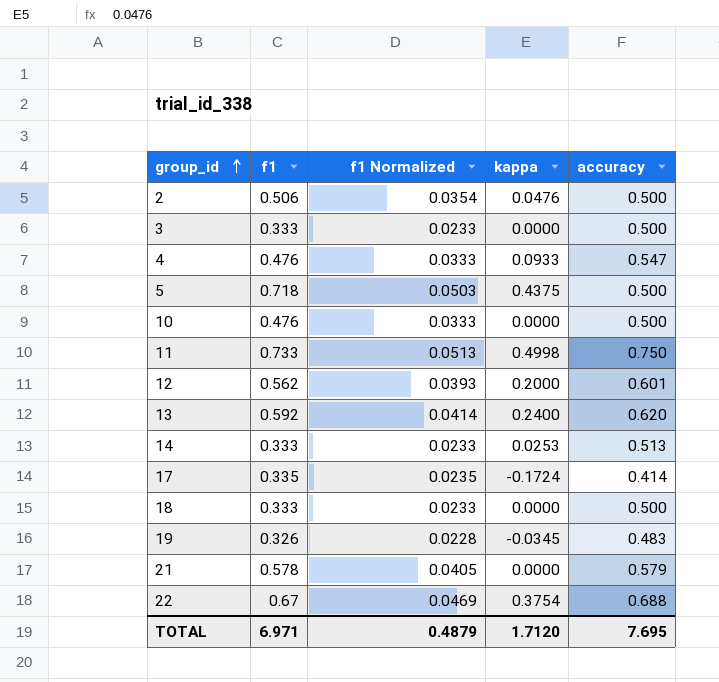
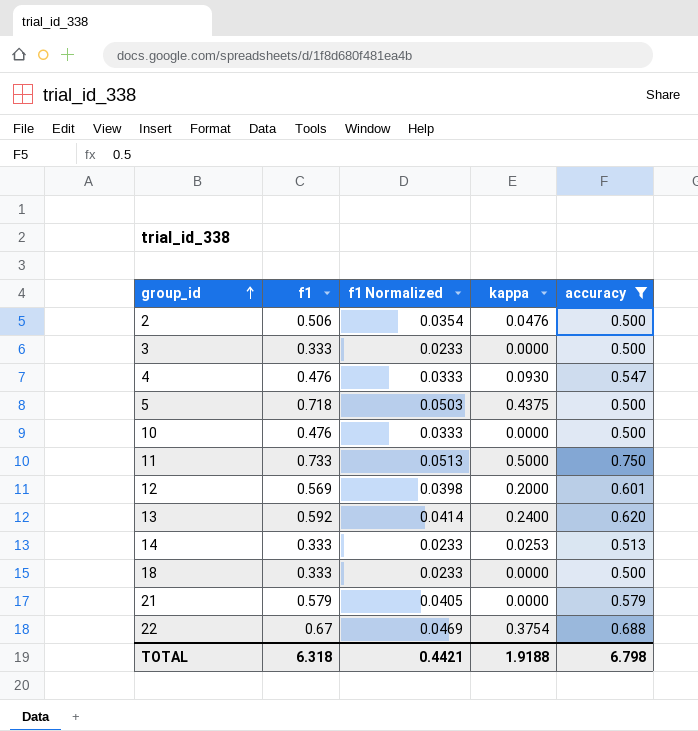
filter: none -> accuracy >= 0.500
4 | kappa: 0.0933 -> 0.0930
11 | kappa: 0.4998 -> 0.5000
12 | f1: 0.562 -> 0.569
12 | f1 Normalized: 0.0393 -> 0.0398
21 | f1: 0.578 -> 0.579
TOTAL | f1: 6.971 -> 6.318
TOTAL | f1 Normalized: 0.4879 -> 0.4421
TOTAL | kappa: 1.7120 -> 1.9188
TOTAL | accuracy: 7.695 -> 6.798

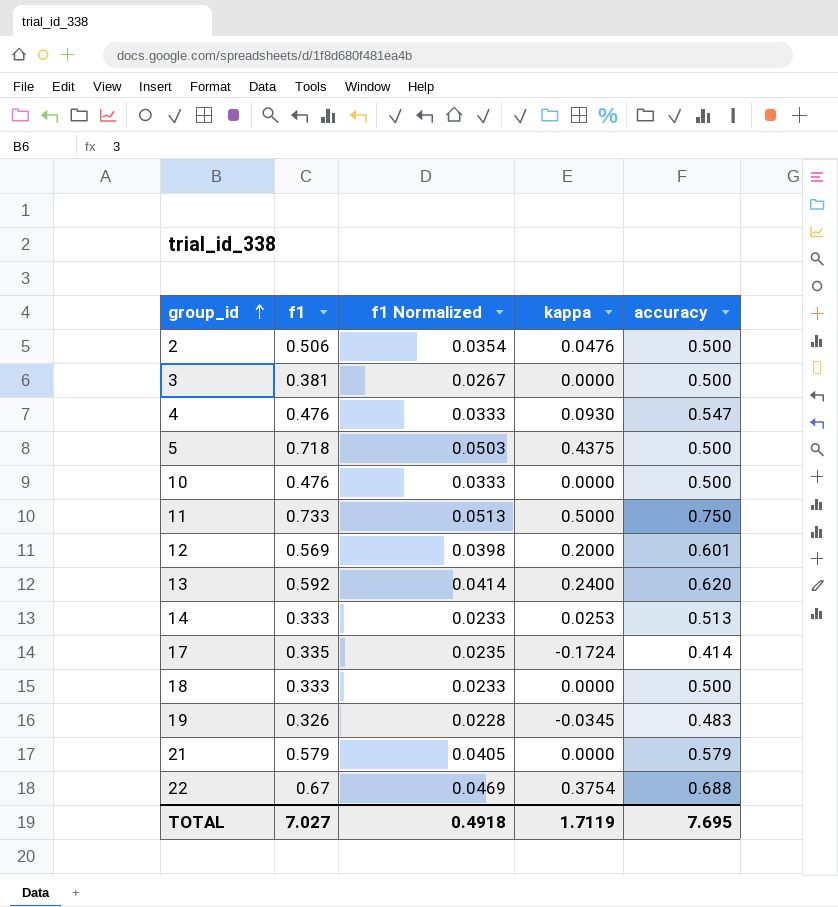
filter: accuracy >= 0.500 -> none
3 | f1: 0.333 -> 0.381
3 | f1 Normalized: 0.0233 -> 0.0267
TOTAL | f1: 6.318 -> 7.027
TOTAL | f1 Normalized: 0.4421 -> 0.4918
TOTAL | kappa: 1.9188 -> 1.7119
TOTAL | accuracy: 6.798 -> 7.695

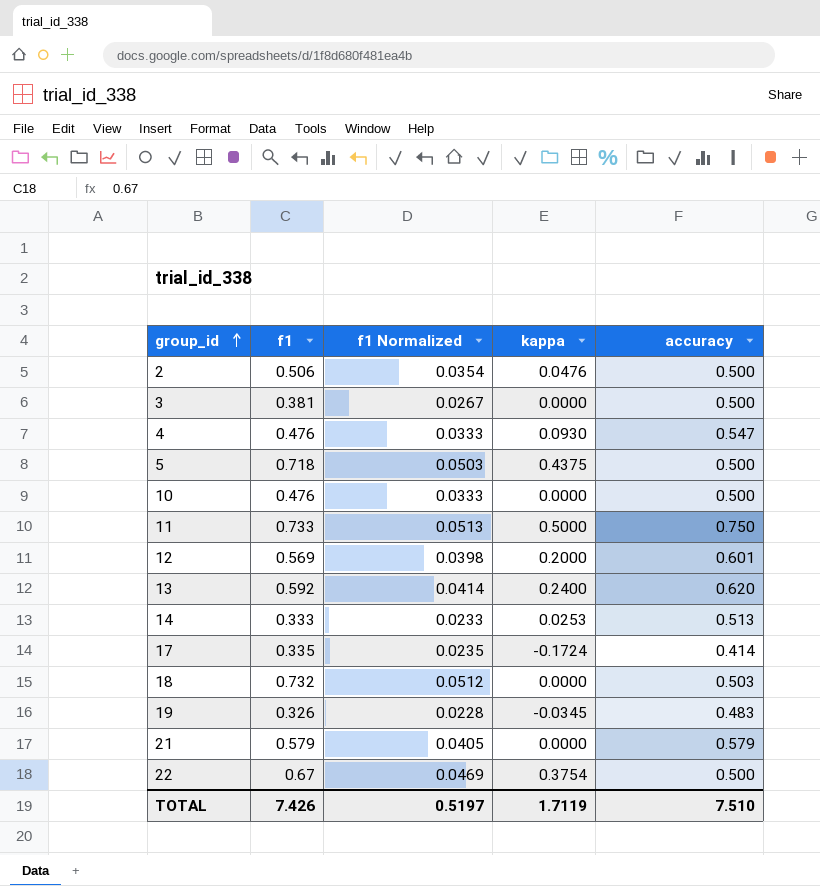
18 | f1: 0.333 -> 0.732
18 | f1 Normalized: 0.0233 -> 0.0512
18 | accuracy: 0.500 -> 0.503
22 | accuracy: 0.688 -> 0.500
TOTAL | f1: 7.027 -> 7.426
TOTAL | f1 Normalized: 0.4918 -> 0.5197
TOTAL | accuracy: 7.695 -> 7.510

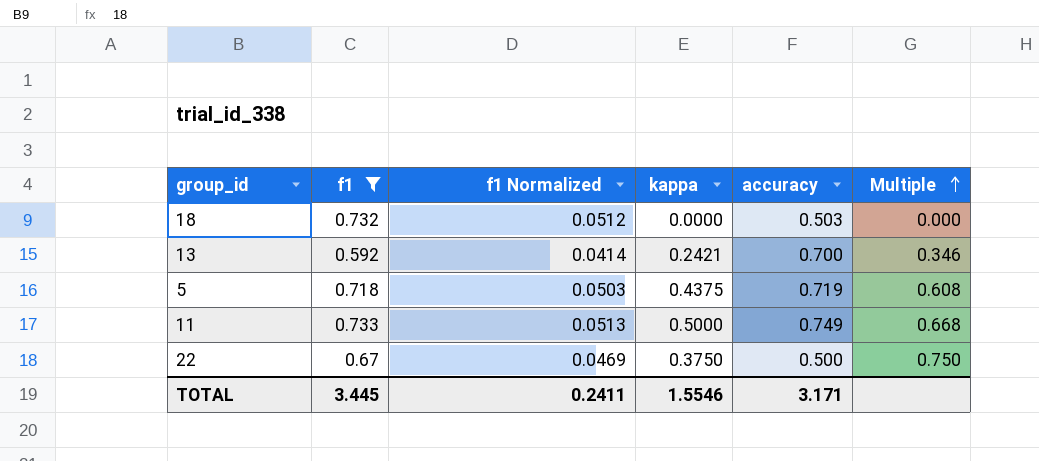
filter: none -> f1 >= 0.592
row order: group_id ascending -> Multiple ascending
column Multiple | formula: none -> [kappa] / [accuracy]
13 | kappa: 0.2400 -> 0.2421
13 | accuracy: 0.620 -> 0.700
5 | accuracy: 0.500 -> 0.719
11 | accuracy: 0.750 -> 0.749
22 | kappa: 0.3754 -> 0.3750
TOTAL | f1: 7.426 -> 3.445
TOTAL | f1 Normalized: 0.5197 -> 0.2411
TOTAL | kappa: 1.7119 -> 1.5546
TOTAL | accuracy: 7.510 -> 3.171

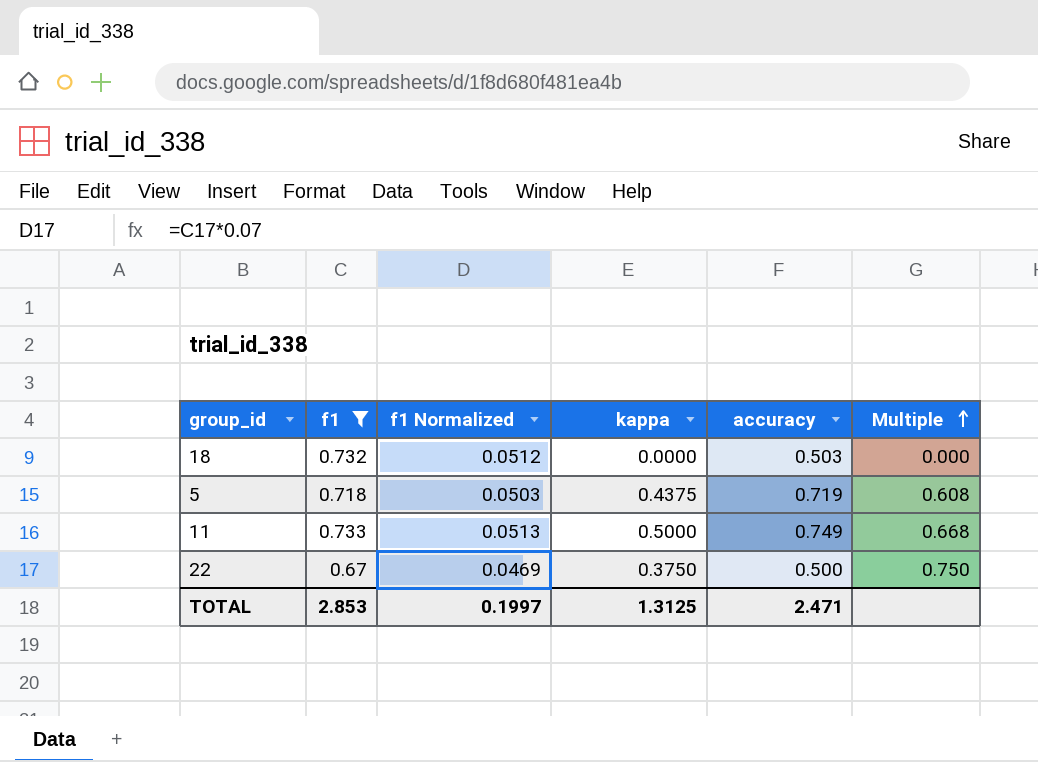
row 13: 0.592 | 0.0414 | 0.2421 | 0.700 | 0.346 -> none
TOTAL | f1: 3.445 -> 2.853
TOTAL | f1 Normalized: 0.2411 -> 0.1997
TOTAL | kappa: 1.5546 -> 1.3125
TOTAL | accuracy: 3.171 -> 2.471

